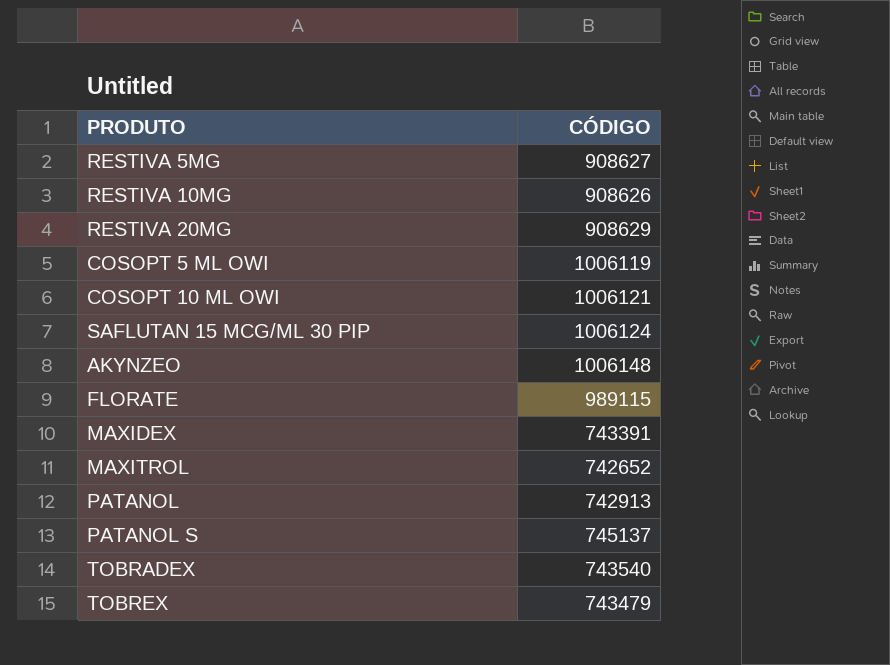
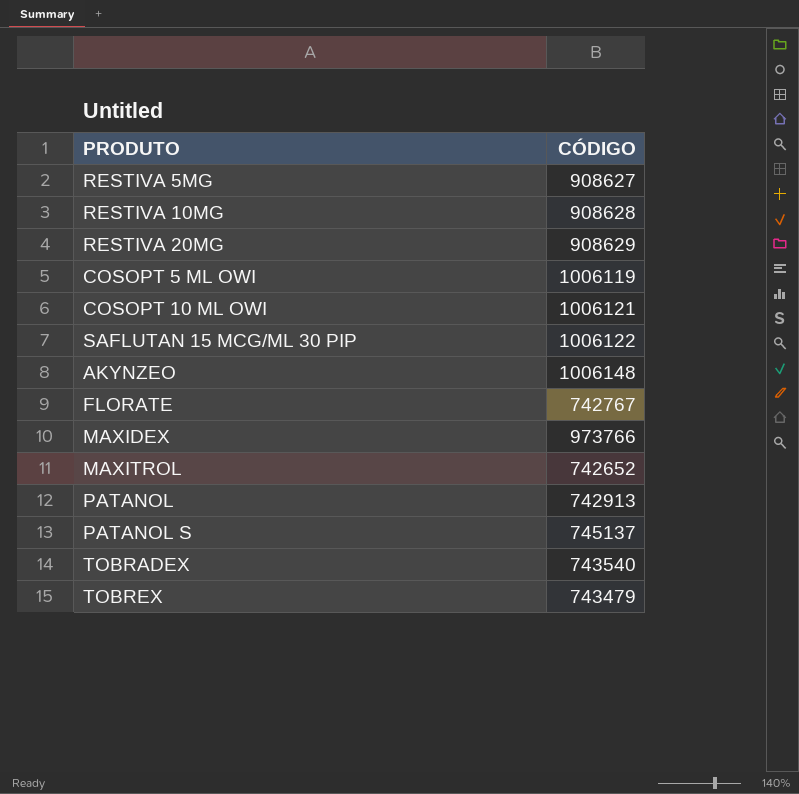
RESTIVA 10MG | CÓDIGO: 908626 -> 908628
SAFLUTAN 15 MCG/ML 30 PIP | CÓDIGO: 1006124 -> 1006122
FLORATE | CÓDIGO: 989115 -> 742767
MAXIDEX | CÓDIGO: 743391 -> 973766

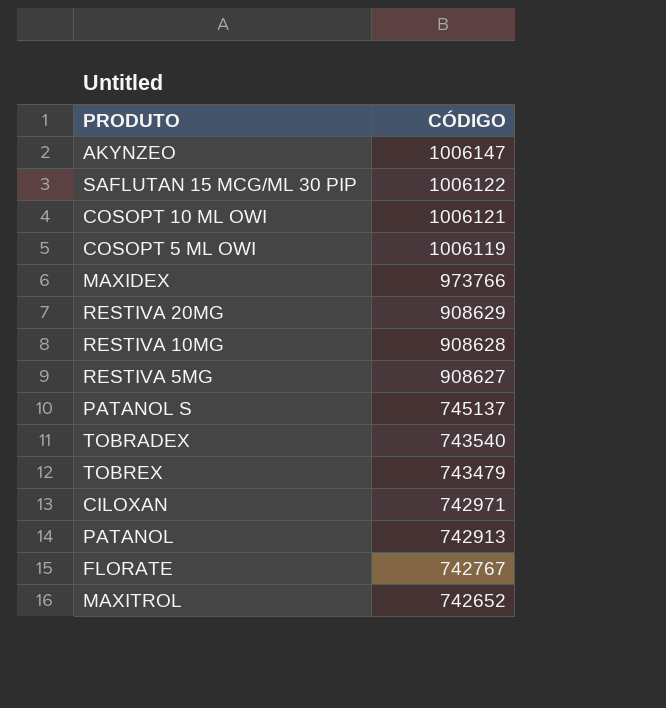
row order: none -> CÓDIGO descending
AKYNZEO | CÓDIGO: 1006148 -> 1006147
row CILOXAN: none -> 742971

